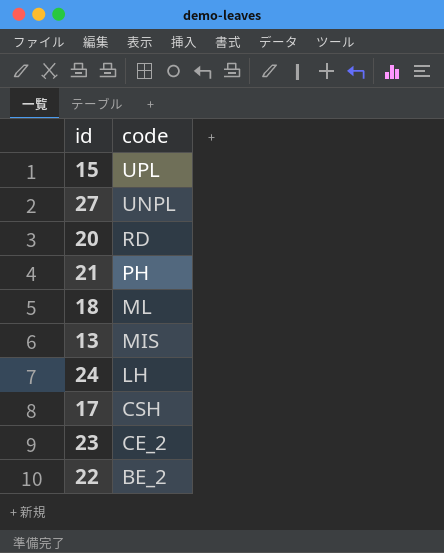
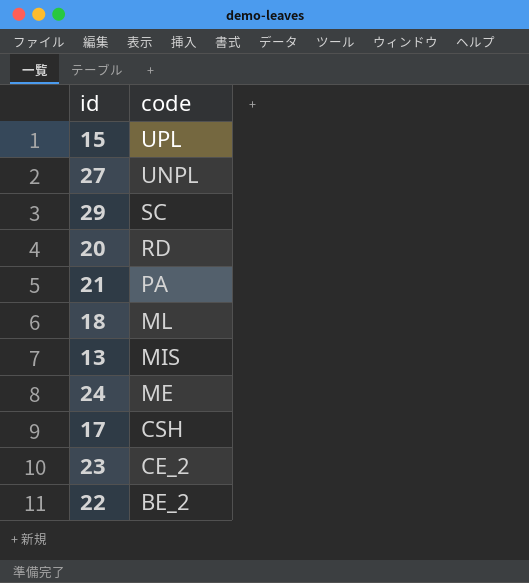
row 29: none -> SC
21 | code: PH -> PA
24 | code: LH -> ME

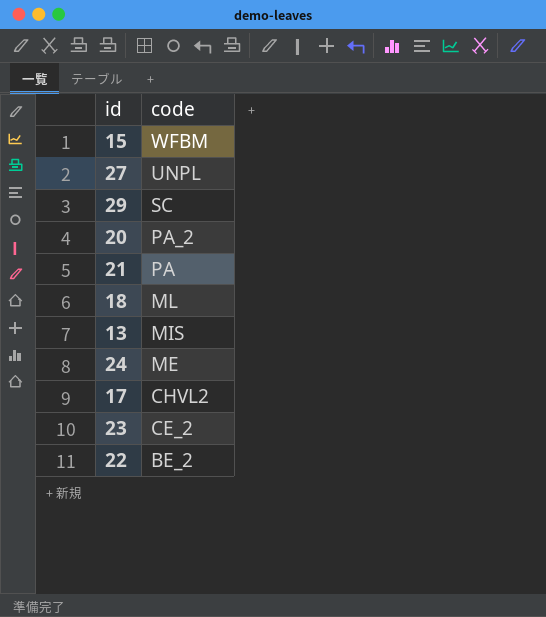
15 | code: UPL -> WFBM
20 | code: RD -> PA_2
17 | code: CSH -> CHVL2

